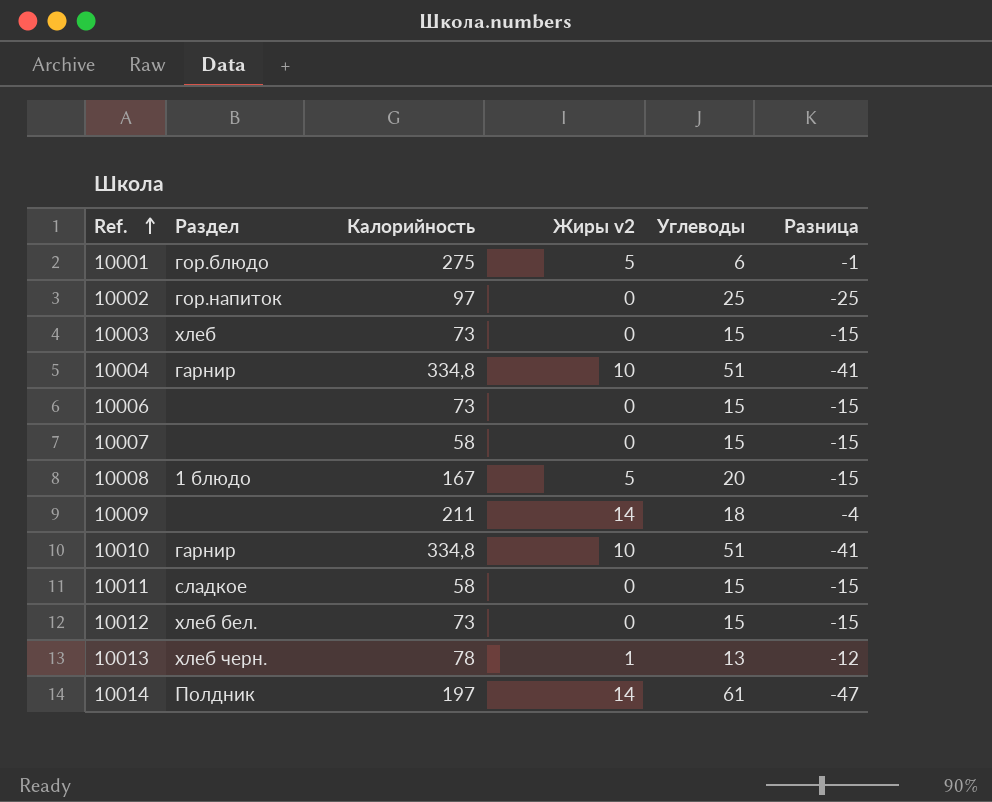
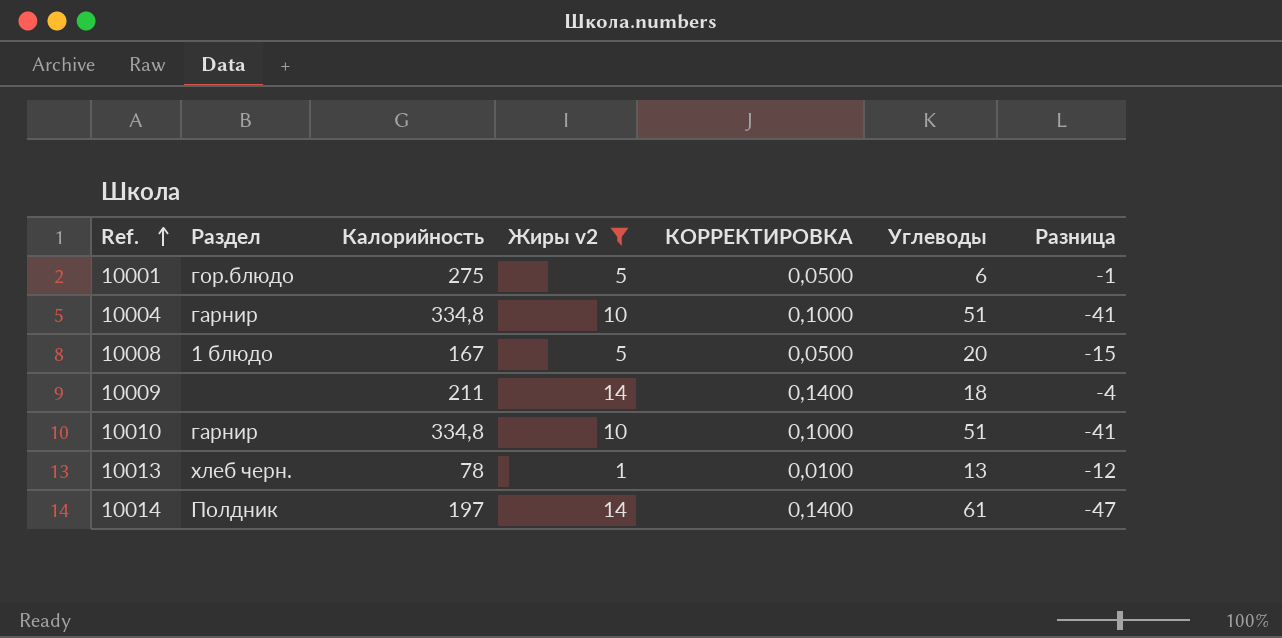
filter: none -> Жиры v2 != 0
column КОРРЕКТИРОВКА | formula: none -> [Жиры v2] * 0,01

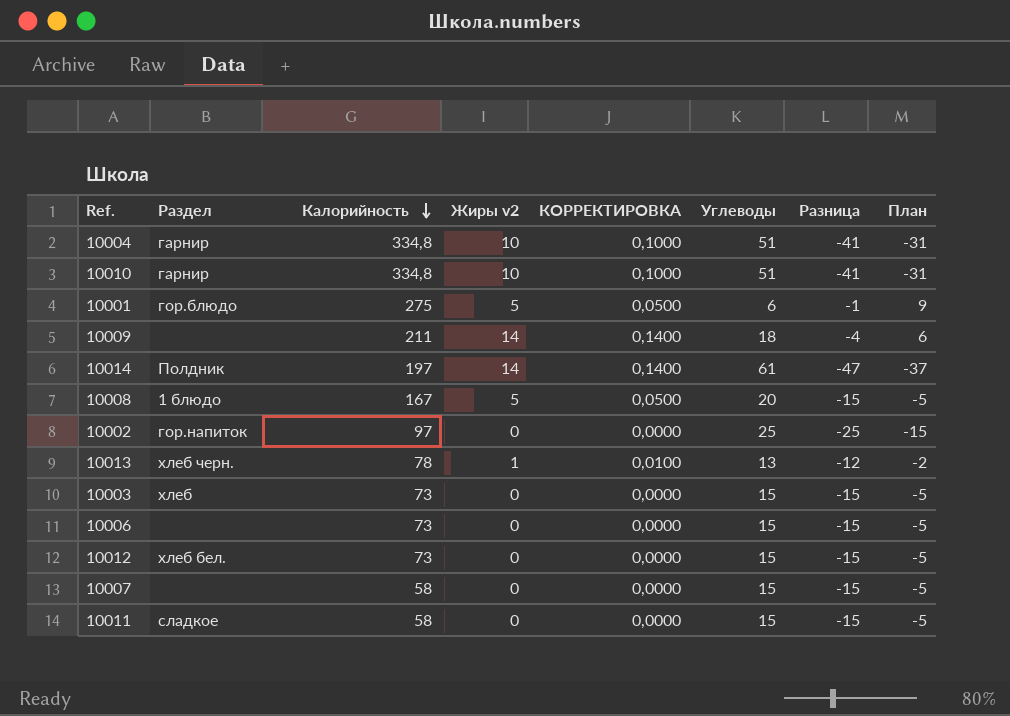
filter: Жиры v2 != 0 -> none
row order: Ref. ascending -> Калорийность descending
column План | formula: none -> [Разница] + 10

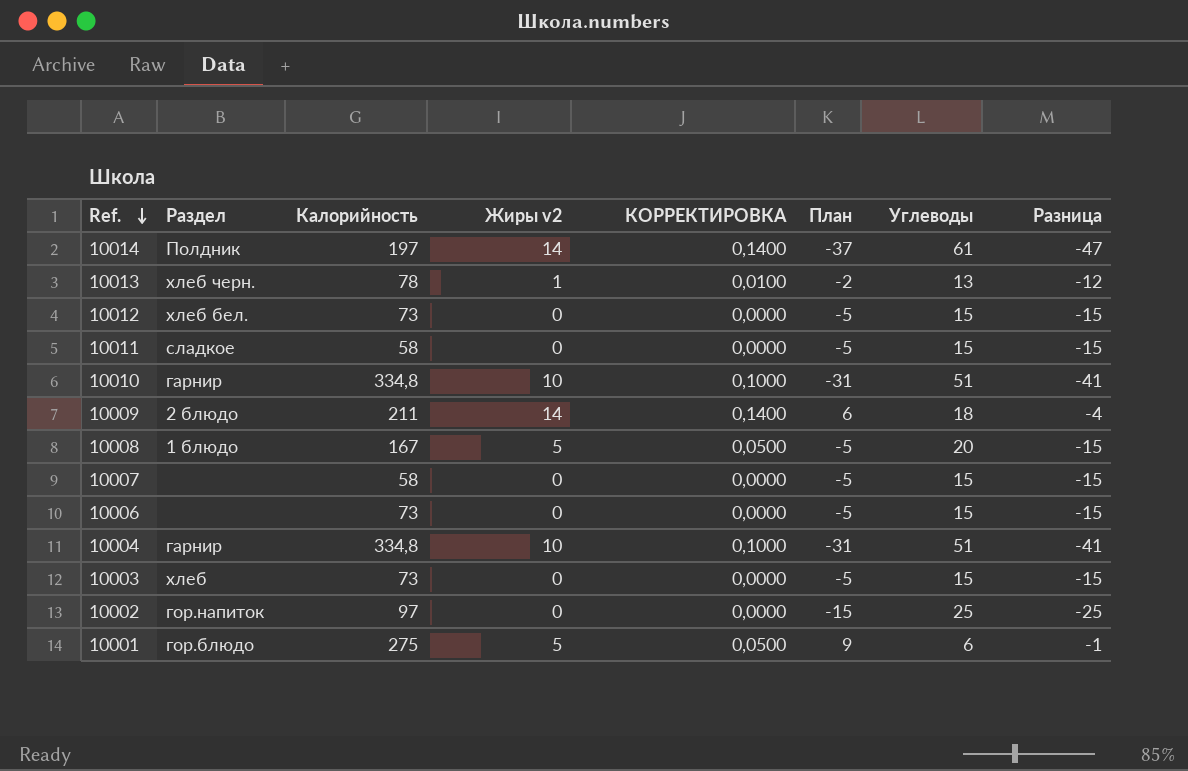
row order: Калорийность descending -> Ref. descending
column План | position: 8 -> 6
10009 | Раздел: none -> 2 блюдо

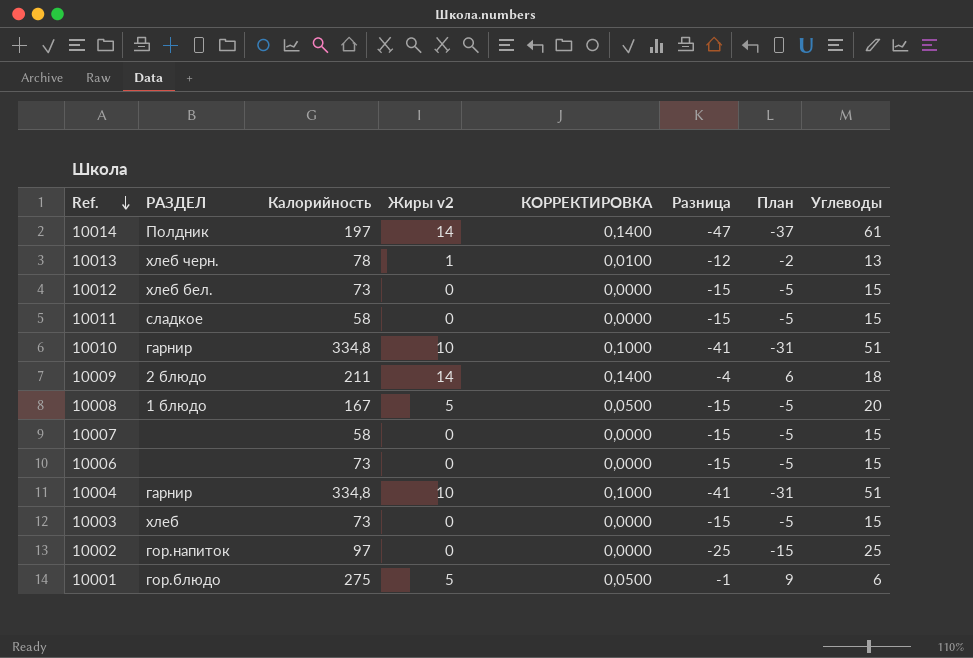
column name: Раздел -> РАЗДЕЛ
column Разница | position: 8 -> 6

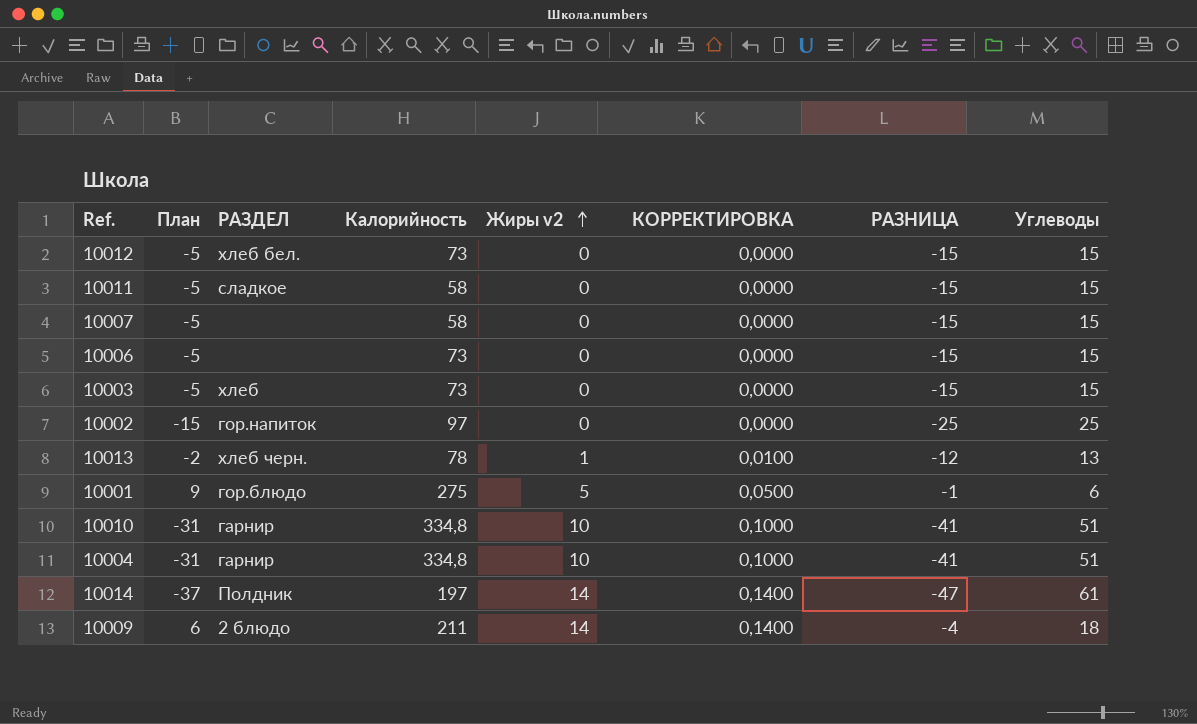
row order: Ref. descending -> Жиры v2 ascending
column План | position: 7 -> 2
column name: Разница -> РАЗНИЦА
row 10008: 1 блюдо | 167 | 5 | 0,0500 | -15 | -5 | 20 -> none

